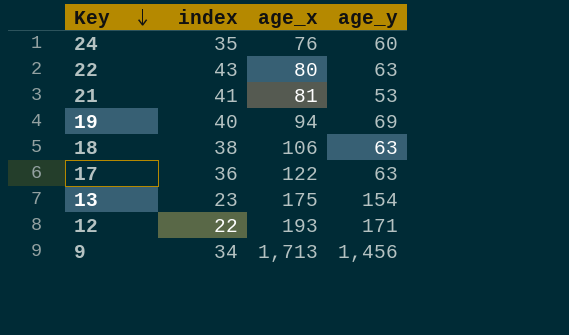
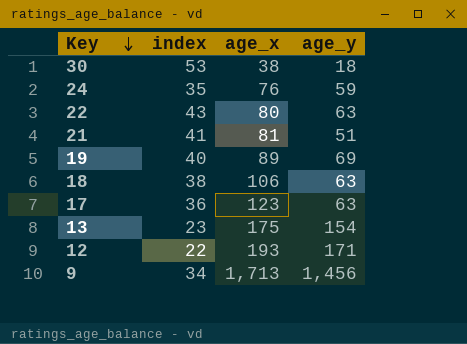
row 30: none -> 53 | 38 | 18
24 | age_y: 60 -> 59
21 | age_y: 53 -> 51
19 | age_x: 94 -> 89
17 | age_x: 122 -> 123

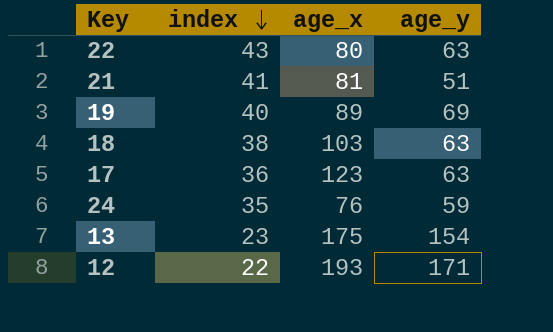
row order: Key descending -> index descending
row 30: 53 | 38 | 18 -> none
row 9: 34 | 1,713 | 1,456 -> none
18 | age_x: 106 -> 103

